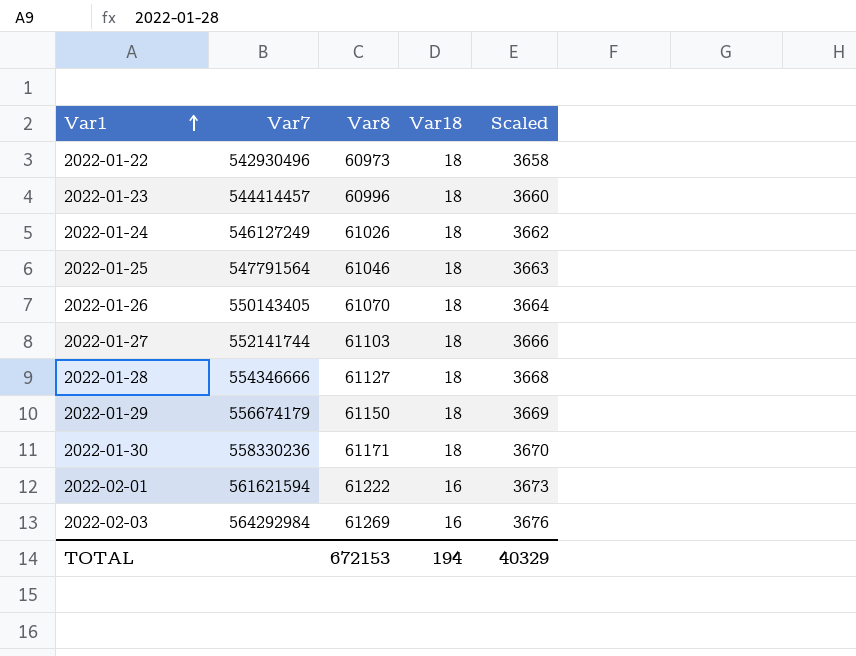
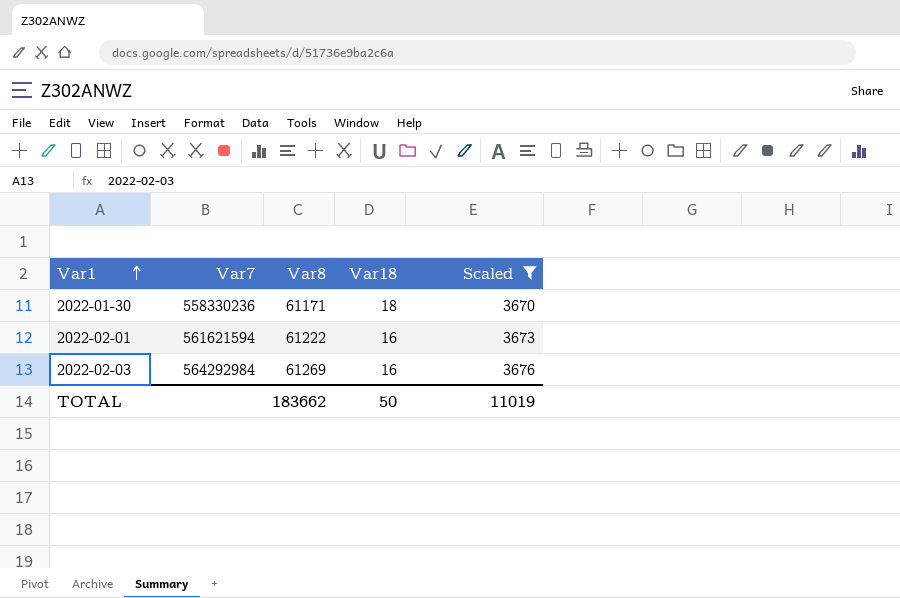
filter: none -> Scaled >= 3670
TOTAL | Var8: 672153 -> 183662
TOTAL | Var18: 194 -> 50
TOTAL | Scaled: 40329 -> 11019

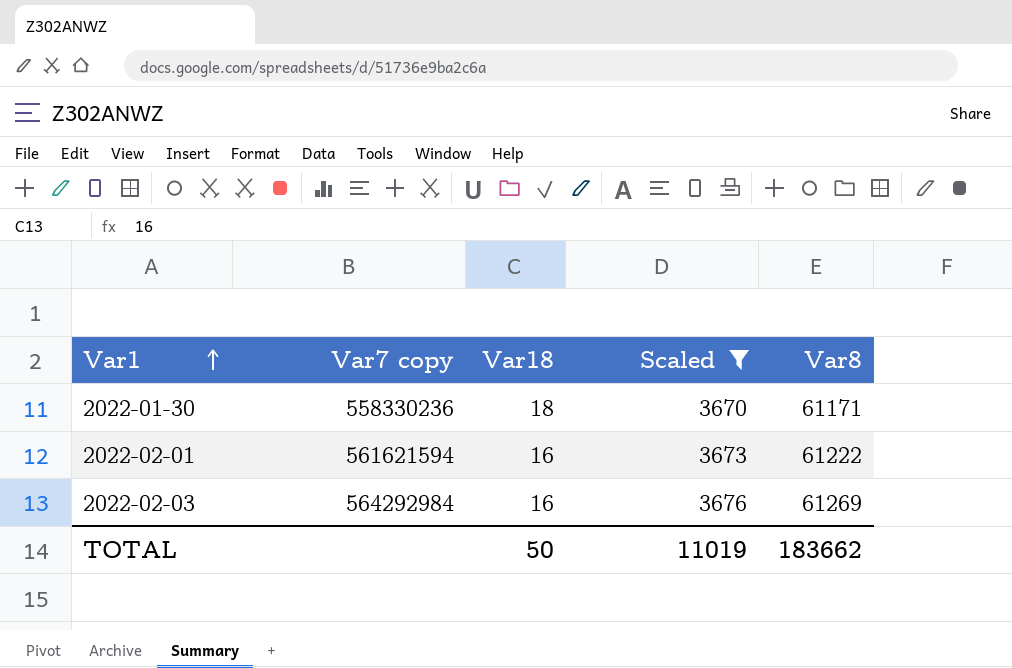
column name: Var7 -> Var7 copy
column Var8 | position: 3 -> 5

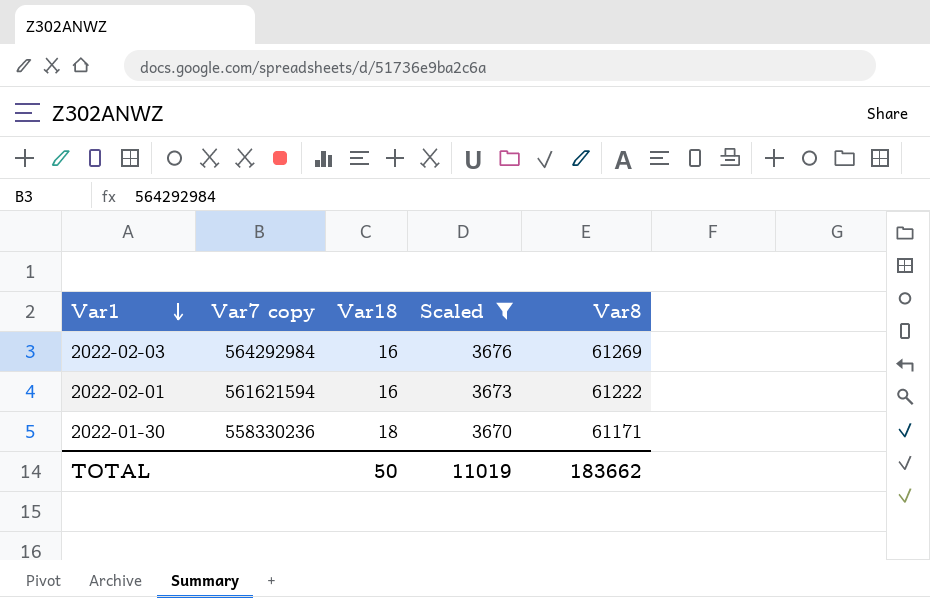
row order: Var1 ascending -> Var1 descending

